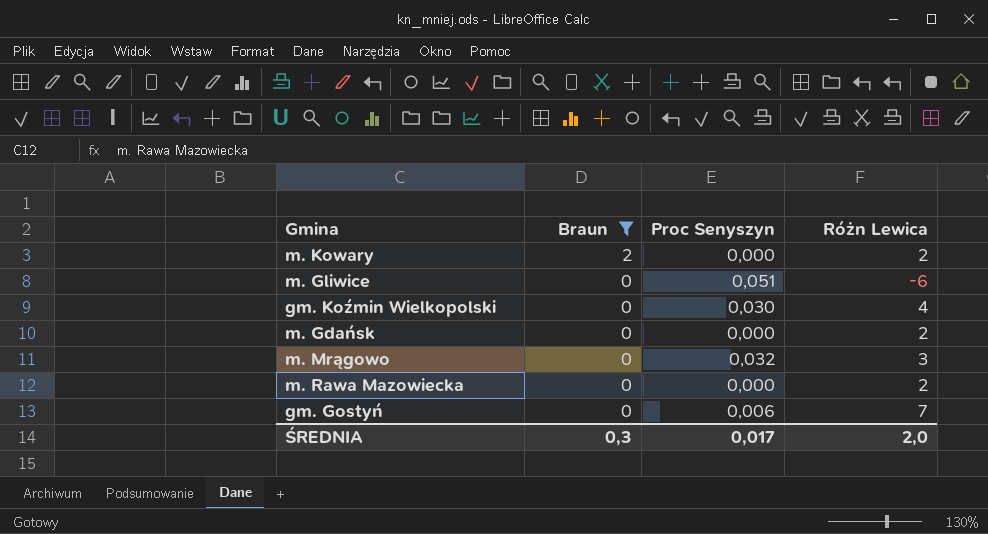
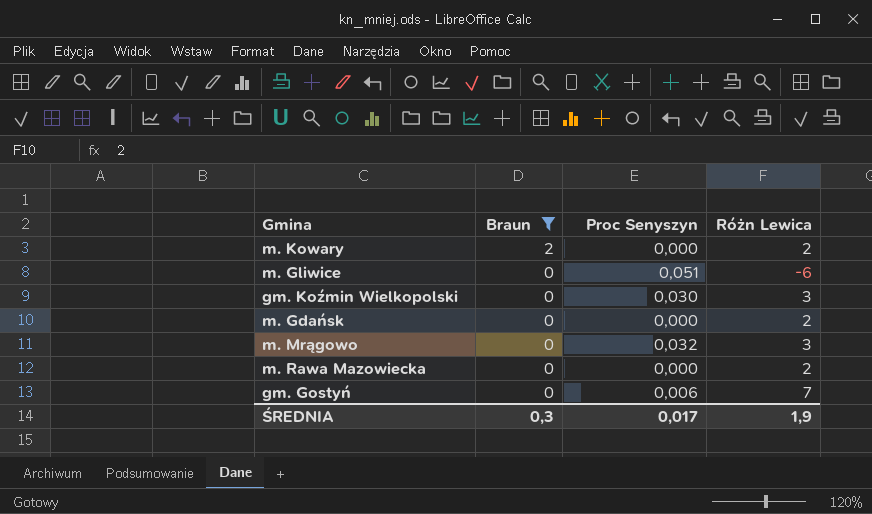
gm. Koźmin Wielkopolski | Różn Lewica: 4 -> 3
ŚREDNIA | Różn Lewica: 2,0 -> 1,9

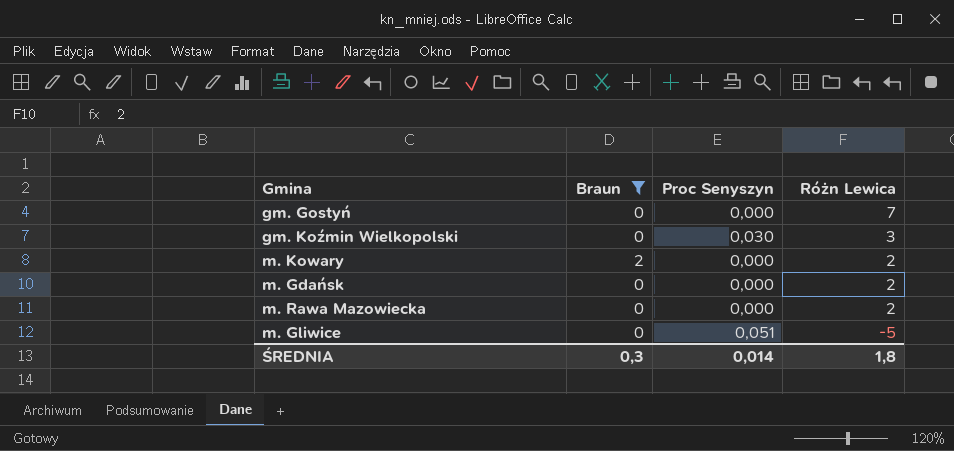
row order: Braun descending -> Różn Lewica descending
row m. Mrągowo: 0 | 0,032 | 3 -> none
gm. Gostyń | Proc Senyszyn: 0,006 -> 0,000
m. Gliwice | Różn Lewica: -6 -> -5
ŚREDNIA | Proc Senyszyn: 0,017 -> 0,014
ŚREDNIA | Różn Lewica: 1,9 -> 1,8

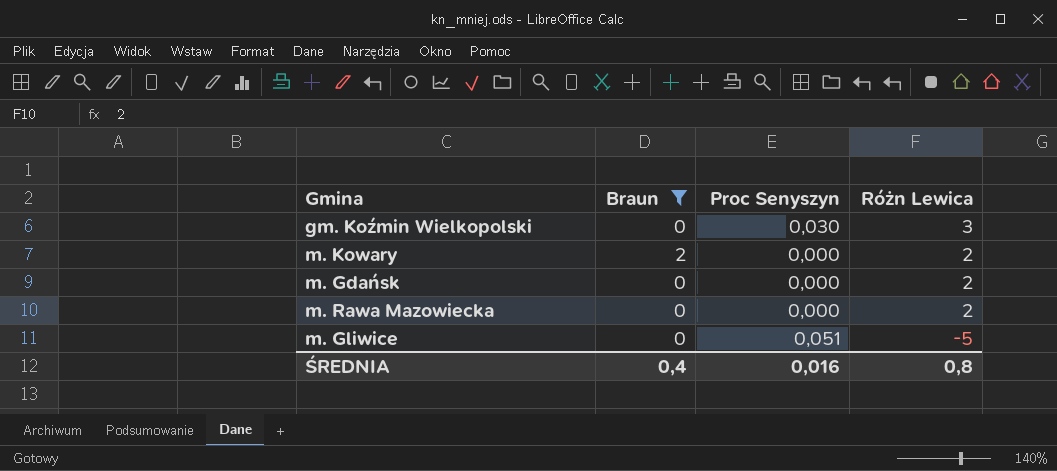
row gm. Gostyń: 0 | 0,000 | 7 -> none
ŚREDNIA | Braun: 0,3 -> 0,4
ŚREDNIA | Proc Senyszyn: 0,014 -> 0,016
ŚREDNIA | Różn Lewica: 1,8 -> 0,8

